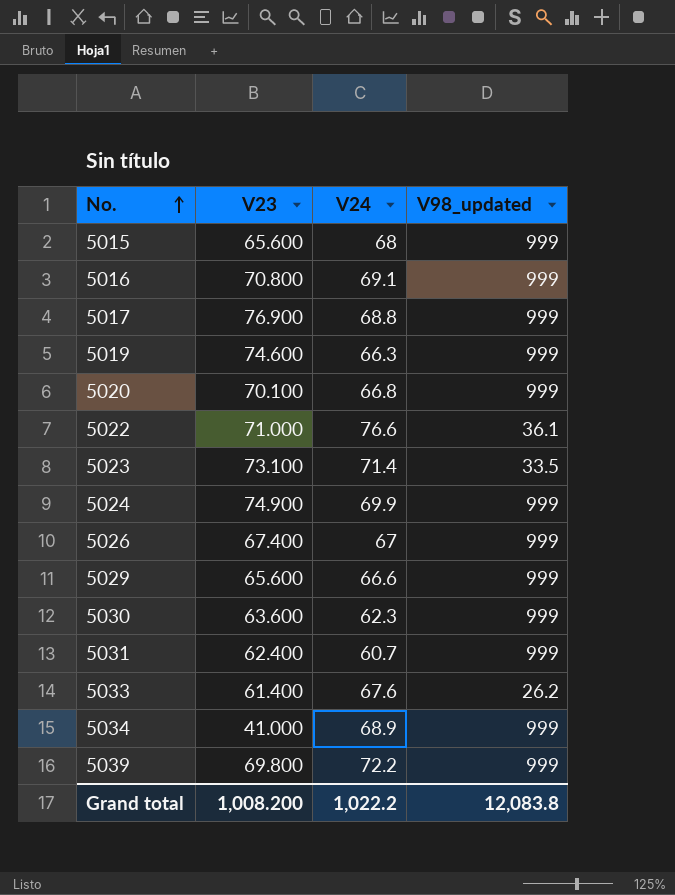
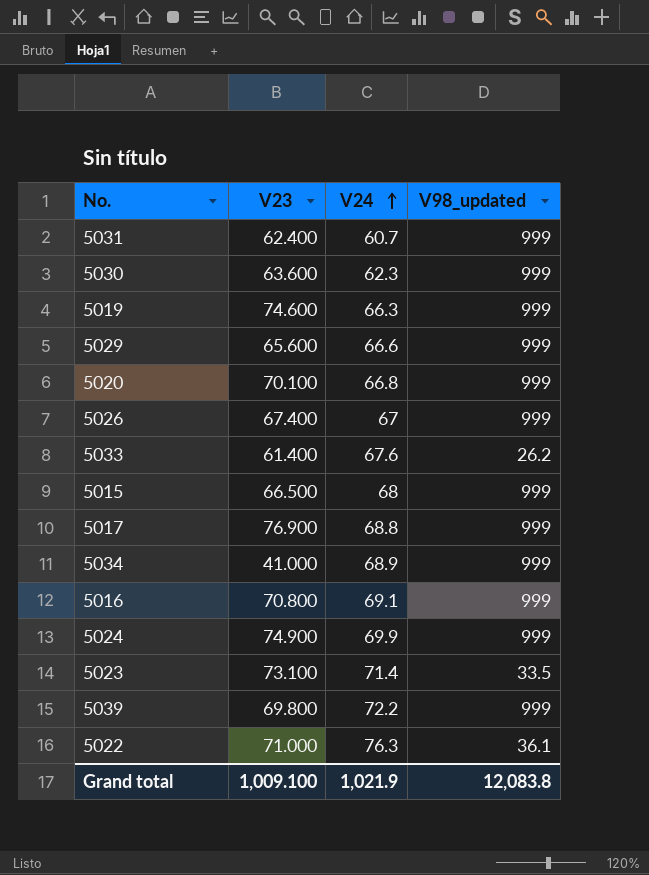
row order: No. ascending -> V24 ascending
5015 | V23: 65.600 -> 66.500
5022 | V24: 76.6 -> 76.3
Grand total | V23: 1,008.200 -> 1,009.100
Grand total | V24: 1,022.2 -> 1,021.9

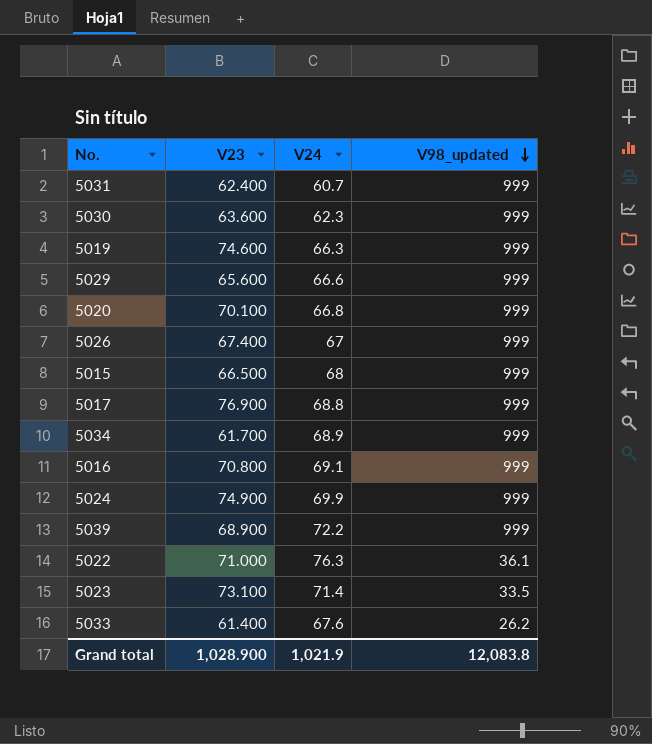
row order: V24 ascending -> V98_updated descending
5034 | V23: 41.000 -> 61.700
5039 | V23: 69.800 -> 68.900
Grand total | V23: 1,009.100 -> 1,028.900

